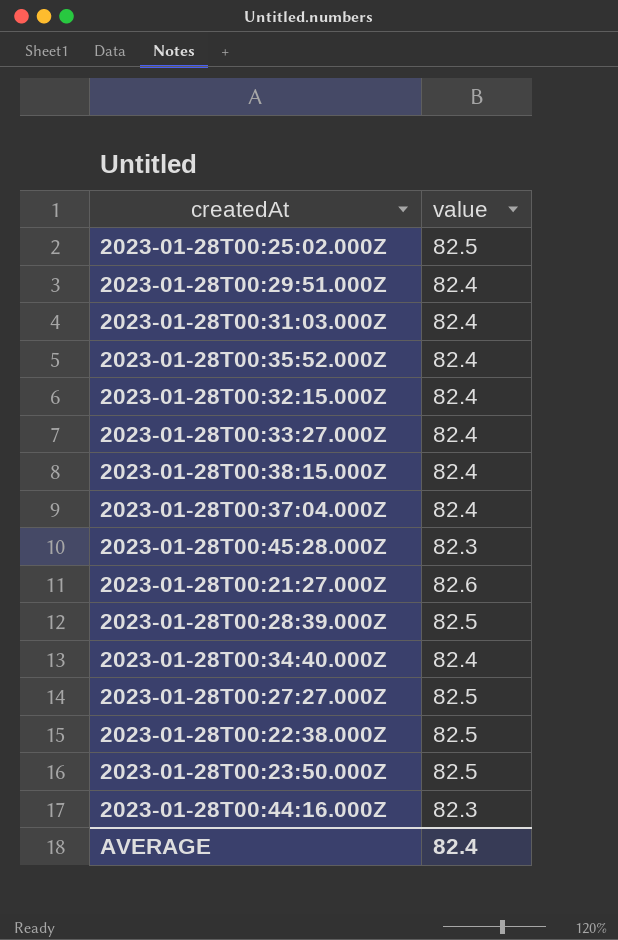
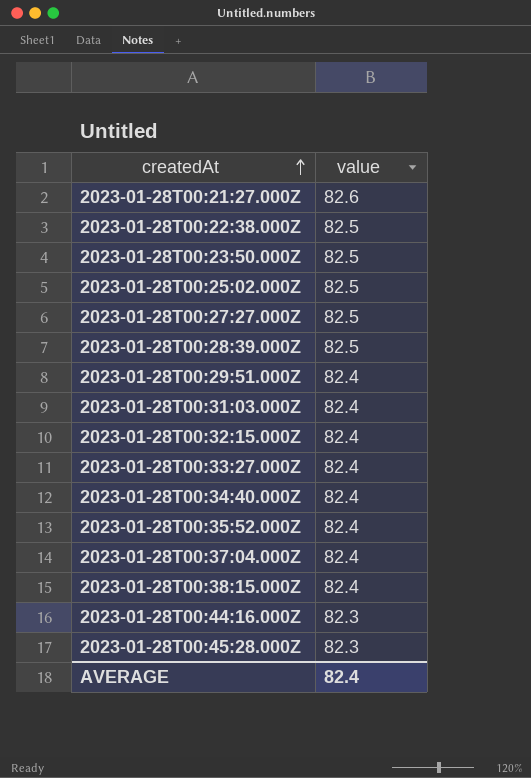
row order: none -> createdAt ascending

